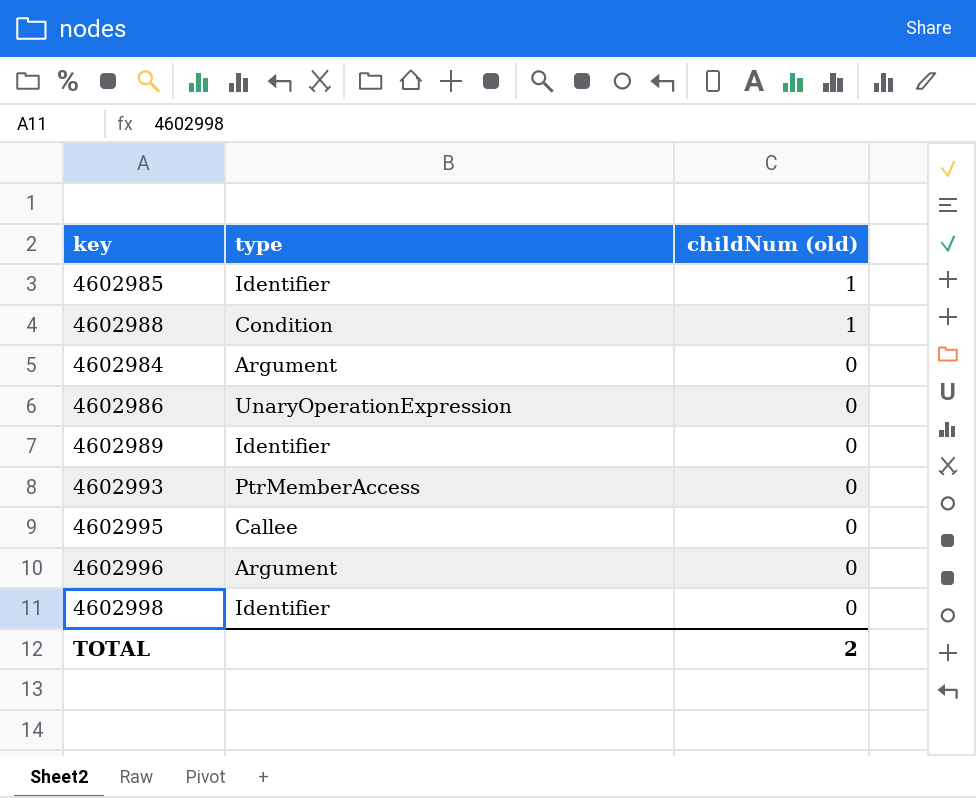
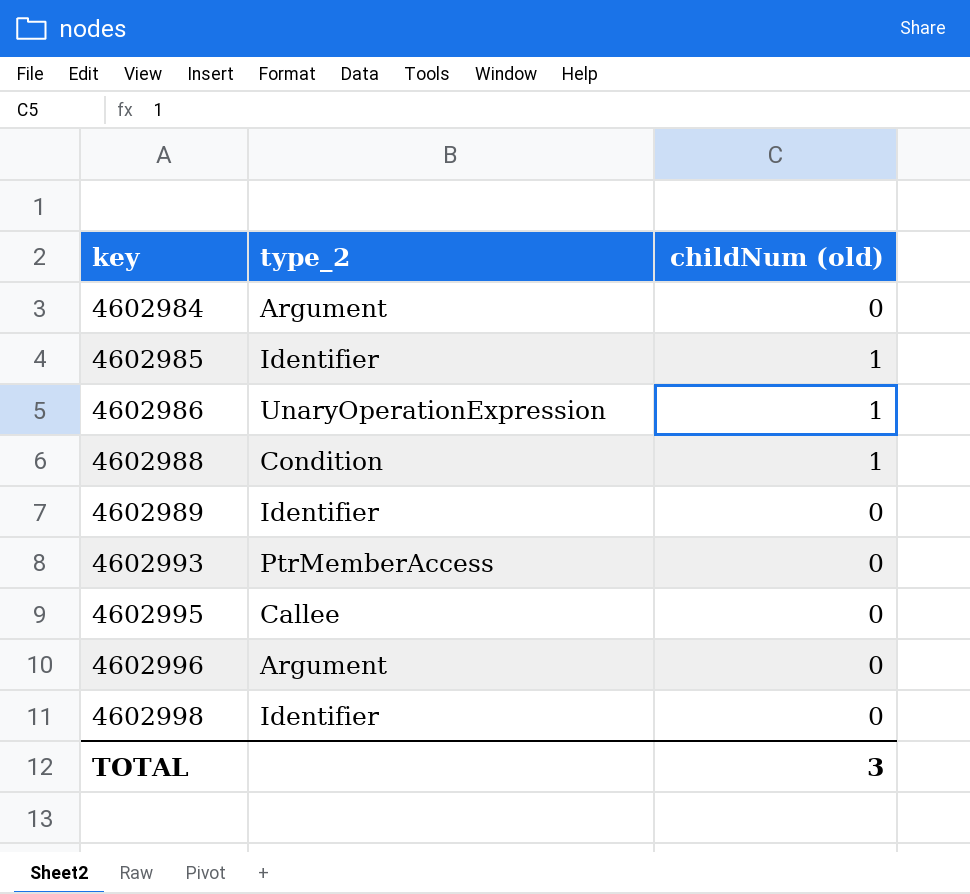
row order: childNum (old) descending -> key ascending
column name: type -> type_2
4602986 | childNum (old): 0 -> 1
TOTAL | childNum (old): 2 -> 3

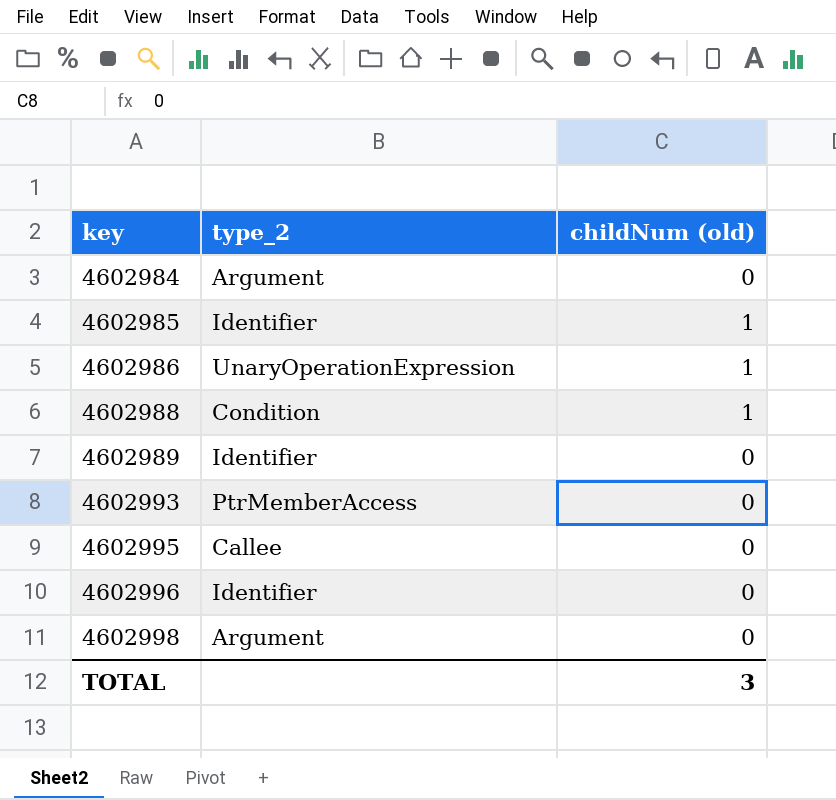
4602996 | type_2: Argument -> Identifier
4602998 | type_2: Identifier -> Argument

